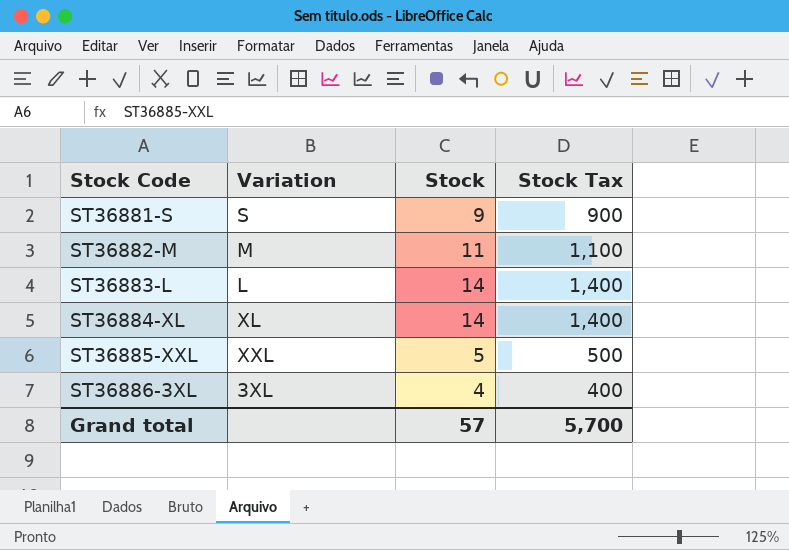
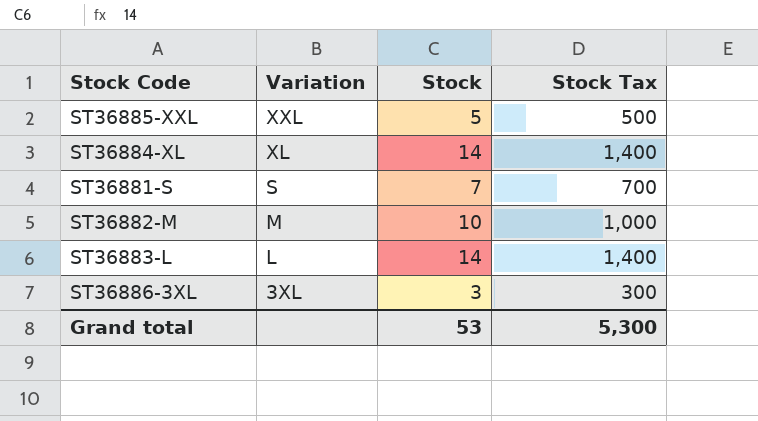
row order: Stock Code ascending -> Variation descending
ST36881-S | Stock: 9 -> 7
ST36881-S | Stock Tax: 900 -> 700
ST36882-M | Stock: 11 -> 10
ST36882-M | Stock Tax: 1,100 -> 1,000
ST36886-3XL | Stock: 4 -> 3
ST36886-3XL | Stock Tax: 400 -> 300
Grand total | Stock: 57 -> 53
Grand total | Stock Tax: 5,700 -> 5,300

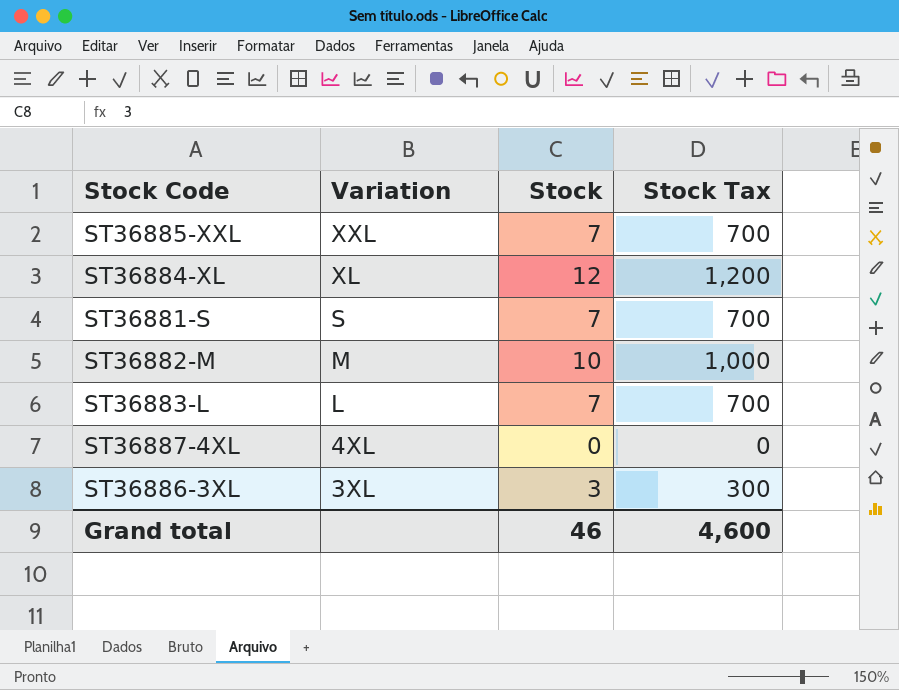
ST36885-XXL | Stock: 5 -> 7
ST36885-XXL | Stock Tax: 500 -> 700
ST36884-XL | Stock: 14 -> 12
ST36884-XL | Stock Tax: 1,400 -> 1,200
ST36883-L | Stock: 14 -> 7
ST36883-L | Stock Tax: 1,400 -> 700
row ST36887-4XL: none -> 4XL | 0 | 0
Grand total | Stock: 53 -> 46
Grand total | Stock Tax: 5,300 -> 4,600

